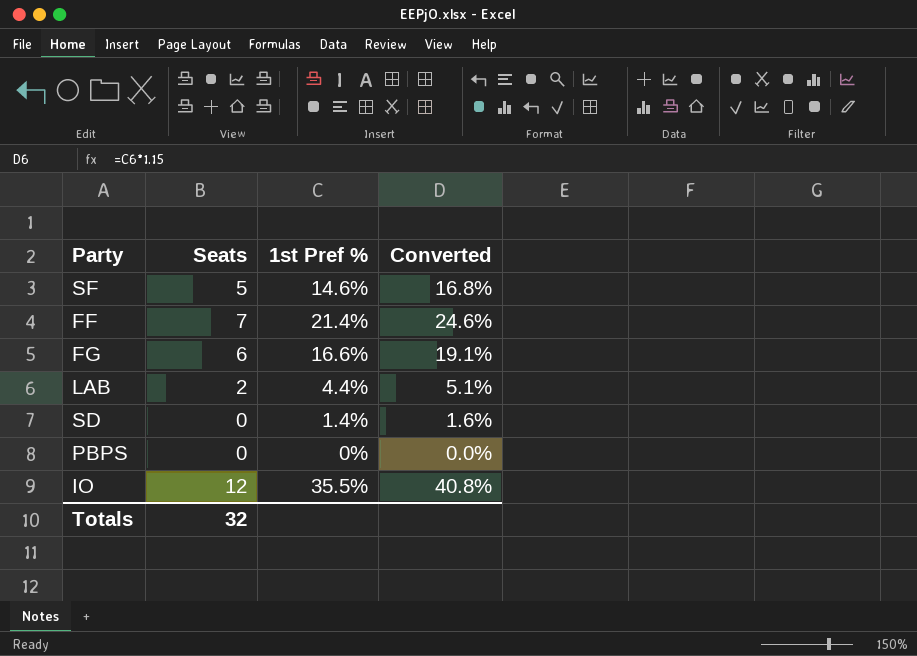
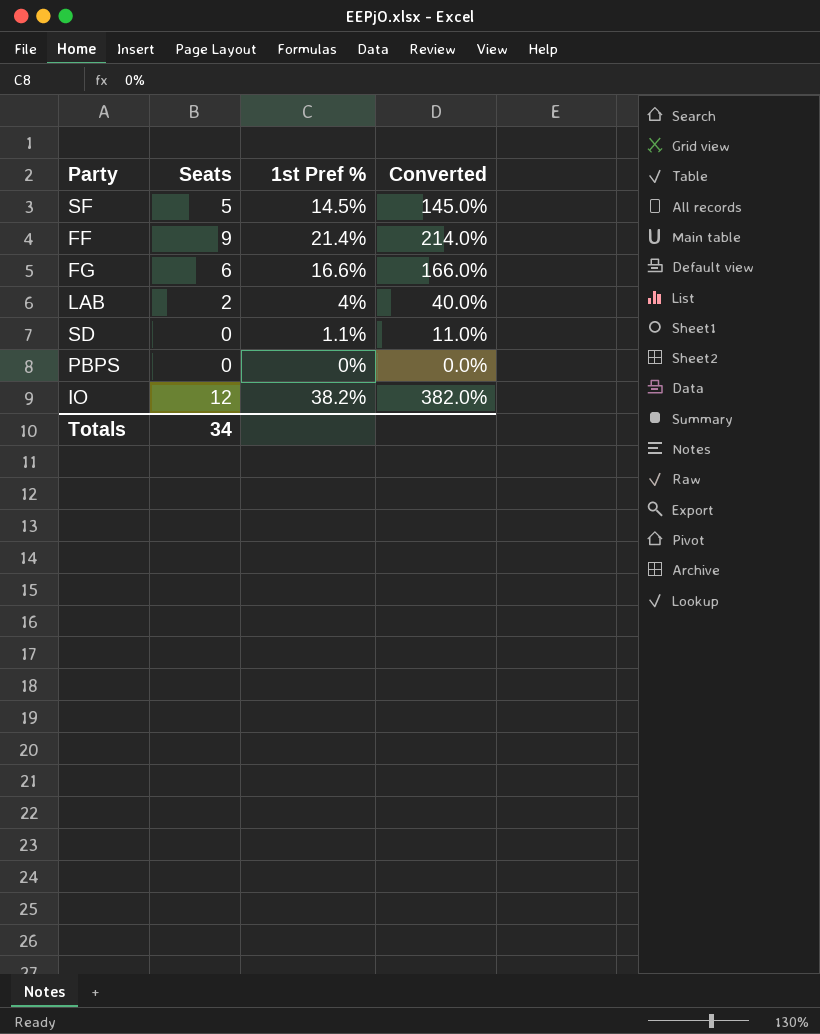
column Converted | formula: [1st Pref %] * 1.15 -> [1st Pref %] * 10
SF | 1st Pref %: 14.6% -> 14.5%
FF | Seats: 7 -> 9
LAB | 1st Pref %: 4.4% -> 4%
SD | 1st Pref %: 1.4% -> 1.1%
IO | 1st Pref %: 35.5% -> 38.2%
Totals | Seats: 32 -> 34

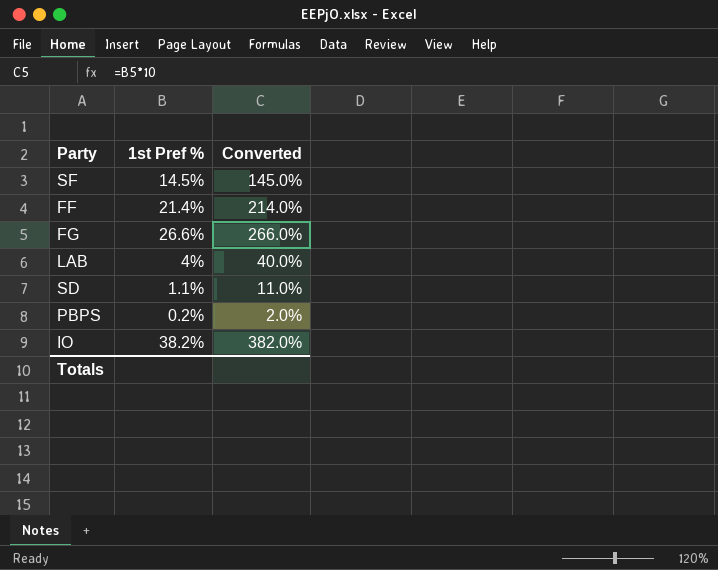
column Seats | position: 2 -> none
FG | 1st Pref %: 16.6% -> 26.6%
FG | Converted: 166.0% -> 266.0%
PBPS | 1st Pref %: 0% -> 0.2%
PBPS | Converted: 0.0% -> 2.0%

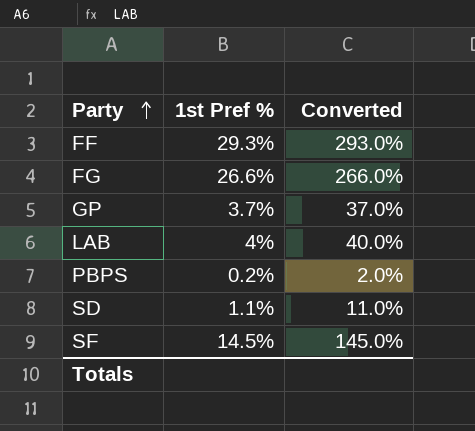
row order: none -> Party ascending
row IO: 38.2% | 382.0% -> none
FF | 1st Pref %: 21.4% -> 29.3%
FF | Converted: 214.0% -> 293.0%
row GP: none -> 3.7% | 37.0%

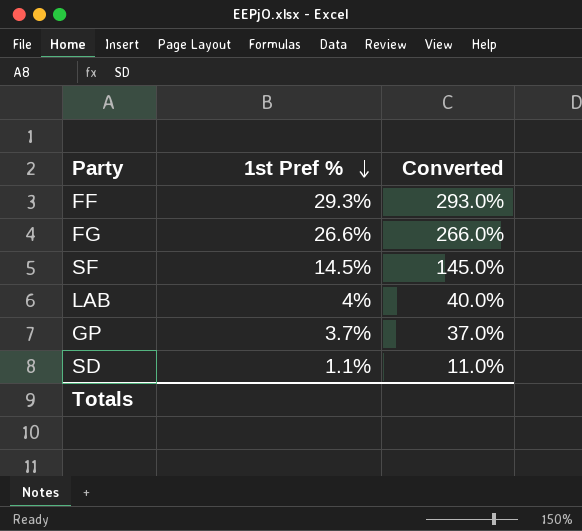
row order: Party ascending -> 1st Pref % descending
row PBPS: 0.2% | 2.0% -> none

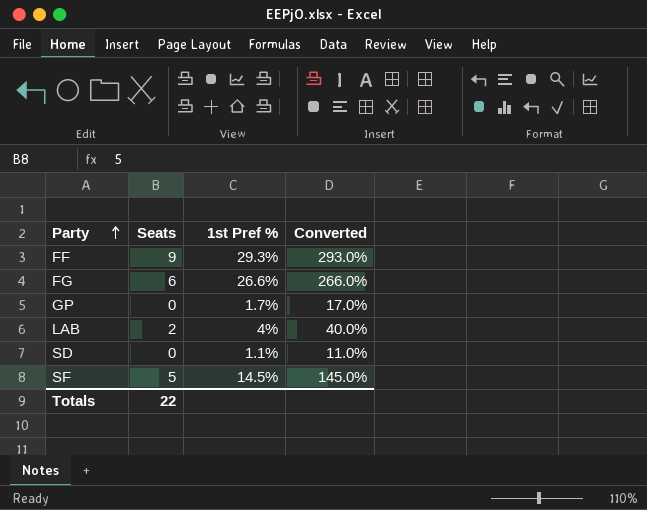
row order: 1st Pref % descending -> Party ascending
column Seats | position: none -> 2
GP | 1st Pref %: 3.7% -> 1.7%
GP | Converted: 37.0% -> 17.0%

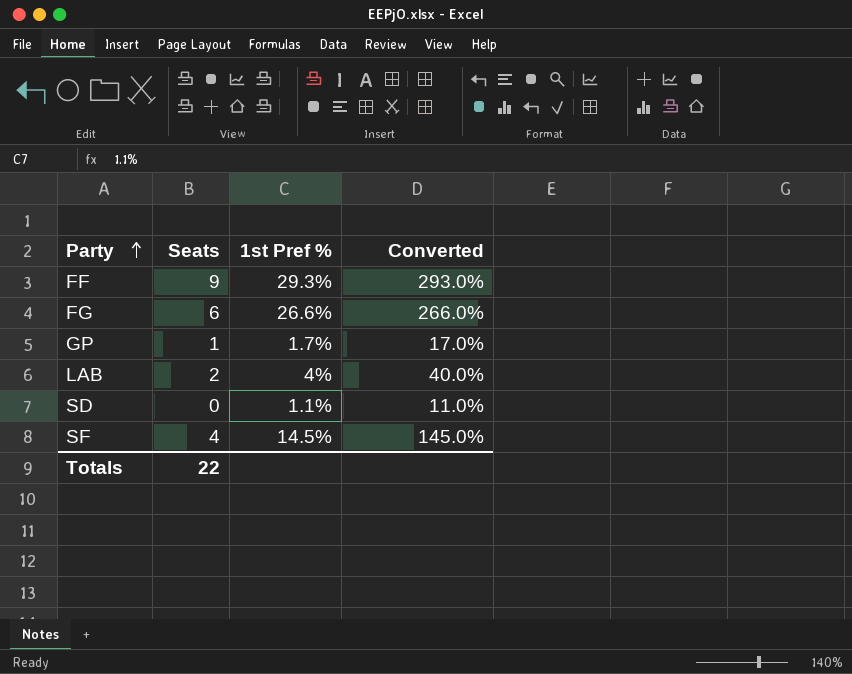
GP | Seats: 0 -> 1
SF | Seats: 5 -> 4

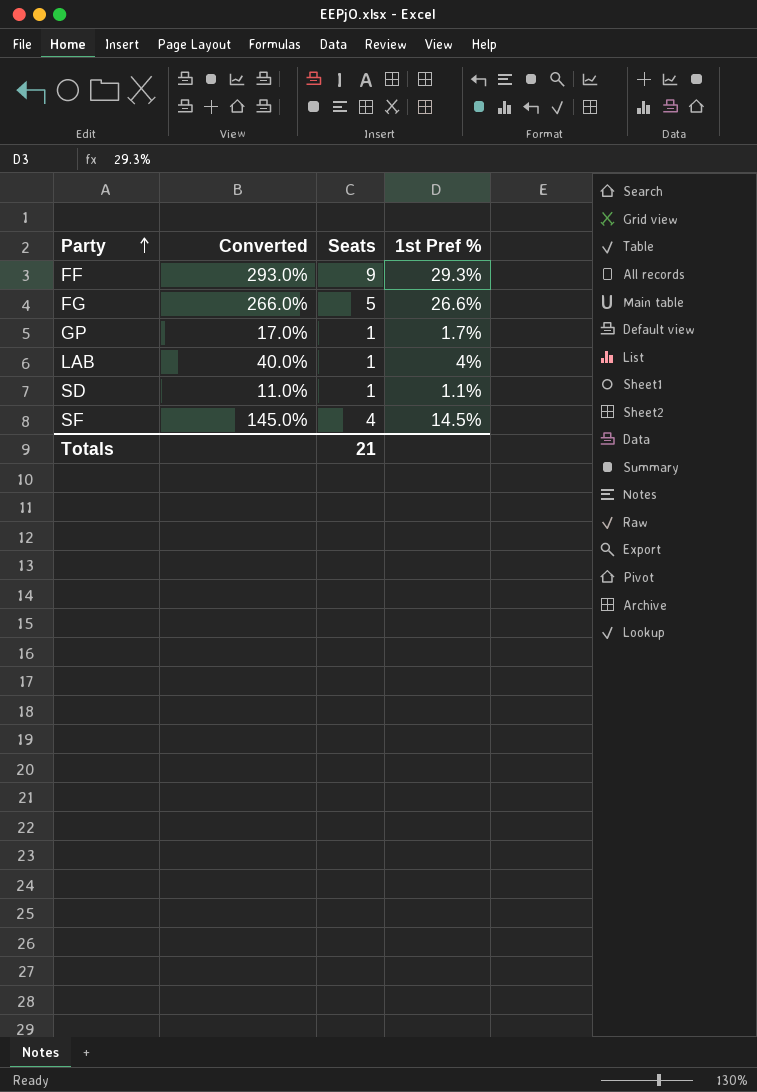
column Converted | position: 4 -> 2
FG | Seats: 6 -> 5
LAB | Seats: 2 -> 1
SD | Seats: 0 -> 1
Totals | Seats: 22 -> 21

